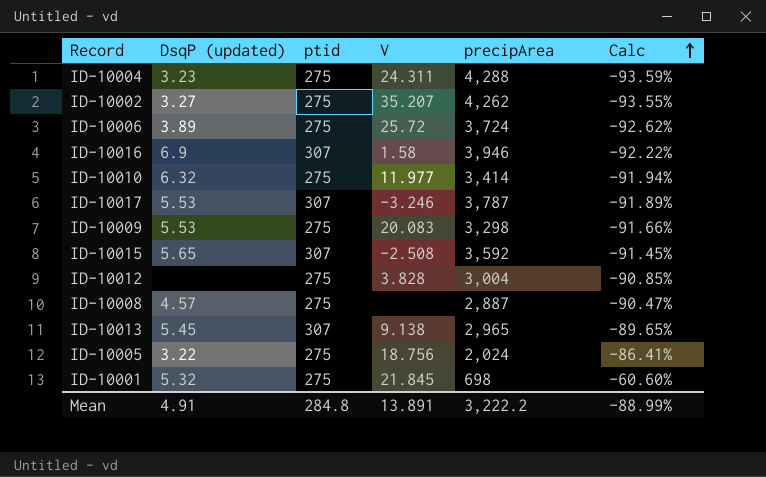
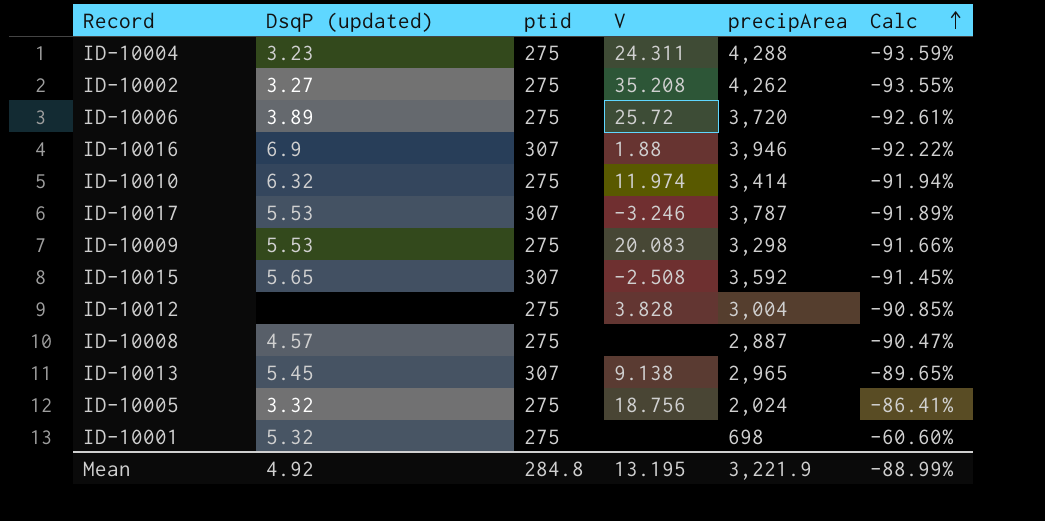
ID-10002 | V: 35.207 -> 35.208
ID-10006 | precipArea: 3,724 -> 3,720
ID-10006 | Calc: -92.62% -> -92.61%
ID-10016 | V: 1.58 -> 1.88
ID-10010 | V: 11.977 -> 11.974
ID-10005 | DsqP (updated): 3.22 -> 3.32
ID-10001 | V: 21.845 -> none
Mean | DsqP (updated): 4.91 -> 4.92
Mean | V: 13.891 -> 13.195
Mean | precipArea: 3,222.2 -> 3,221.9

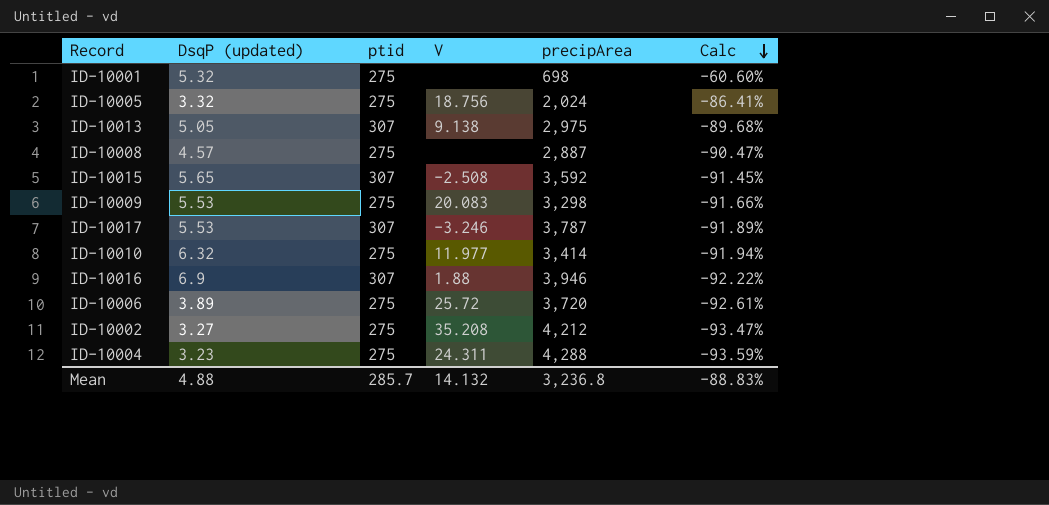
row order: Calc ascending -> Calc descending
row ID-10012: none | 275 | 3.828 | 3,004 | -90.85% -> none
ID-10013 | DsqP (updated): 5.45 -> 5.05
ID-10013 | precipArea: 2,965 -> 2,975
ID-10013 | Calc: -89.65% -> -89.68%
ID-10010 | V: 11.974 -> 11.977
ID-10002 | precipArea: 4,262 -> 4,212
ID-10002 | Calc: -93.55% -> -93.47%
Mean | DsqP (updated): 4.92 -> 4.88
Mean | ptid: 284.8 -> 285.7
Mean | V: 13.195 -> 14.132
Mean | precipArea: 3,221.9 -> 3,236.8
Mean | Calc: -88.99% -> -88.83%

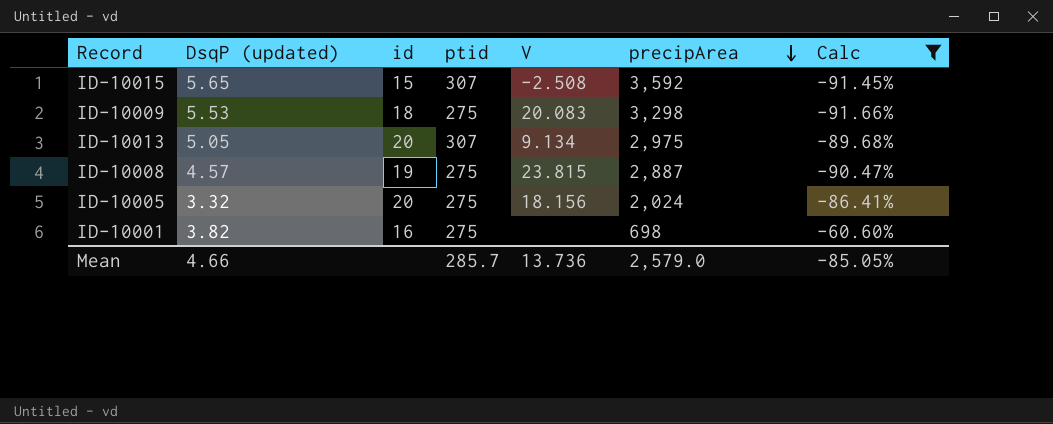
filter: none -> Calc >= -91.66%
row order: Calc descending -> precipArea descending
column id | position: none -> 3
ID-10013 | V: 9.138 -> 9.134
ID-10008 | V: none -> 23.815
ID-10005 | V: 18.756 -> 18.156
ID-10001 | DsqP (updated): 5.32 -> 3.82
Mean | DsqP (updated): 4.88 -> 4.66
Mean | V: 14.132 -> 13.736
Mean | precipArea: 3,236.8 -> 2,579.0
Mean | Calc: -88.83% -> -85.05%

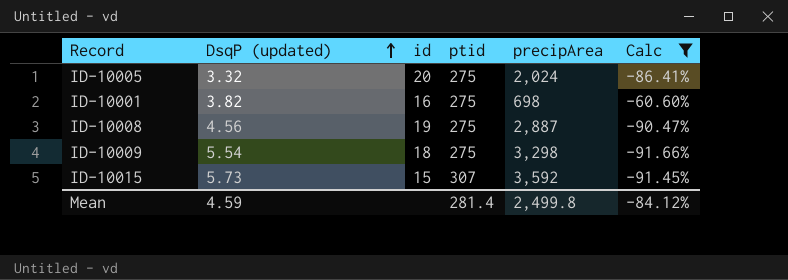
row order: precipArea descending -> DsqP (updated) ascending
column V | position: 5 -> none
row ID-10013: 5.05 | 20 | 307 | 9.134 | 2,975 | -89.68% -> none
ID-10008 | DsqP (updated): 4.57 -> 4.56
ID-10009 | DsqP (updated): 5.53 -> 5.54
ID-10015 | DsqP (updated): 5.65 -> 5.73
Mean | DsqP (updated): 4.66 -> 4.59
Mean | ptid: 285.7 -> 281.4
Mean | precipArea: 2,579.0 -> 2,499.8
Mean | Calc: -85.05% -> -84.12%

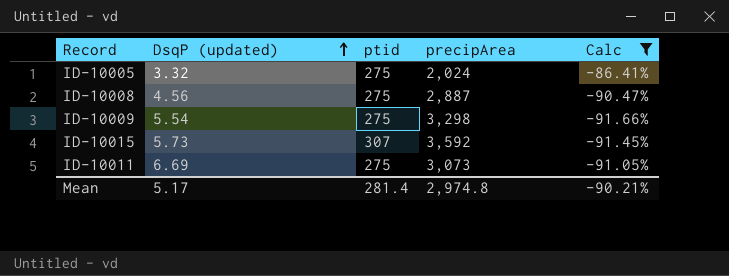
column id | position: 3 -> none
row ID-10001: 3.82 | 16 | 275 | 698 | -60.60% -> none
row ID-10011: none -> 6.69 | 275 | 3,073 | -91.05%
Mean | DsqP (updated): 4.59 -> 5.17
Mean | precipArea: 2,499.8 -> 2,974.8
Mean | Calc: -84.12% -> -90.21%

